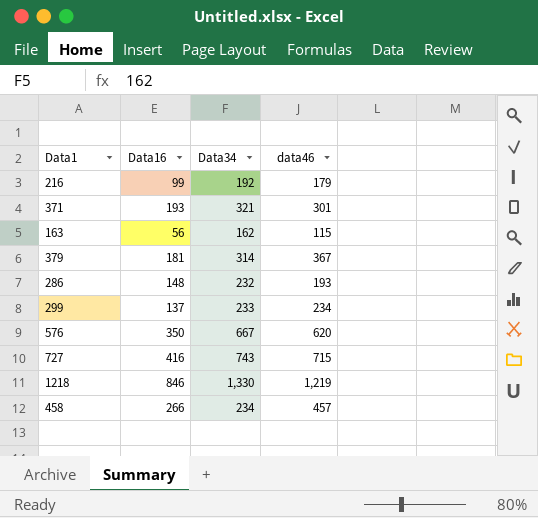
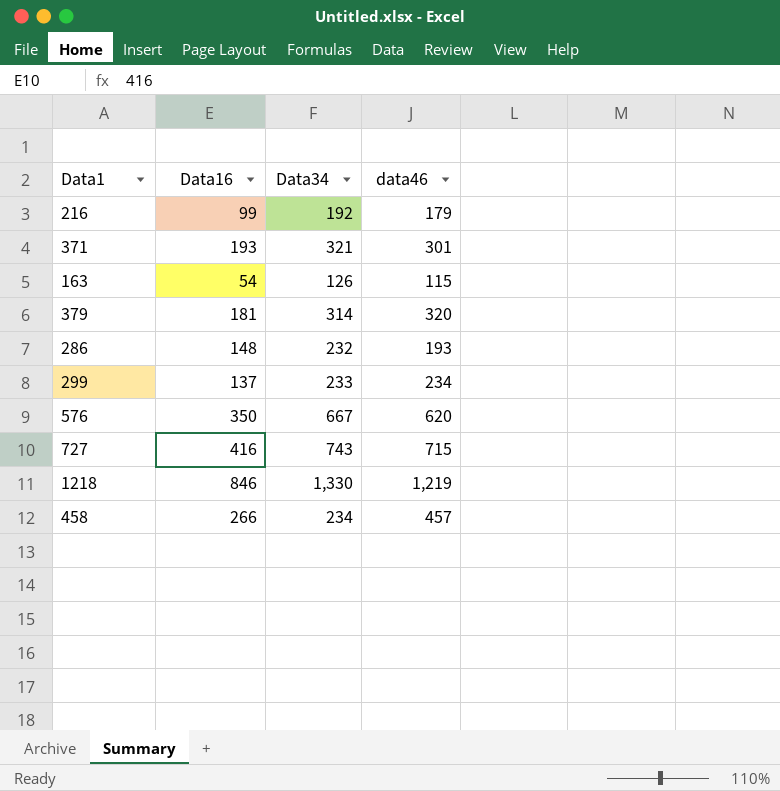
163 | Data16: 56 -> 54
163 | Data34: 162 -> 126
379 | data46: 367 -> 320

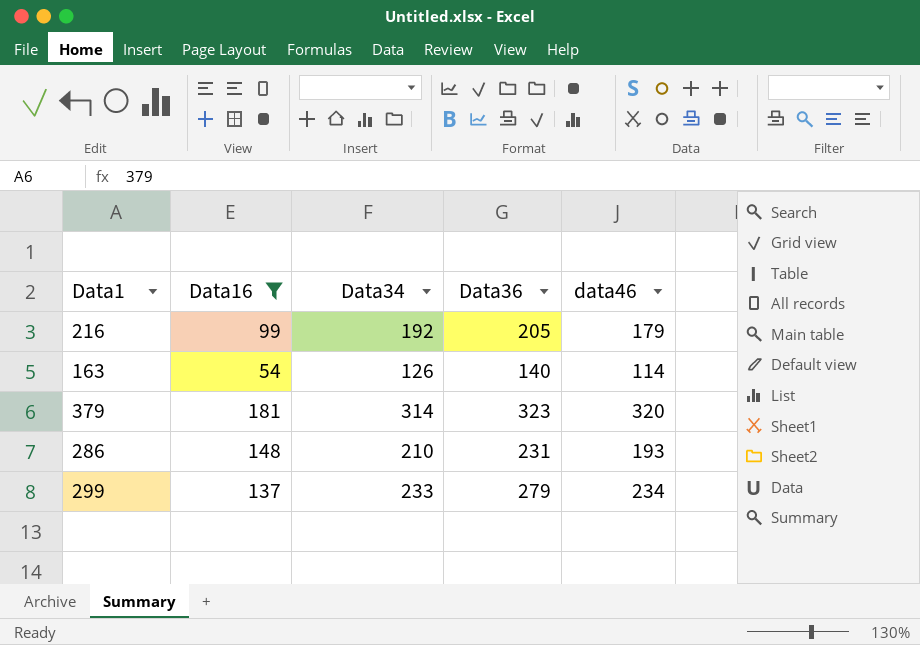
filter: none -> Data16 <= 181
column Data36 | position: none -> 4
163 | data46: 115 -> 114
286 | Data34: 232 -> 210

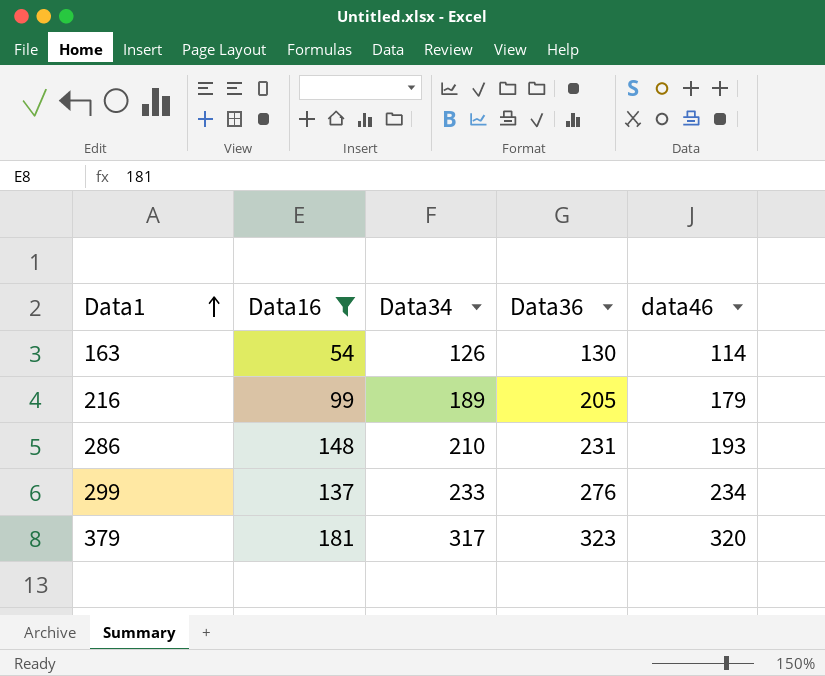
row order: none -> Data1 ascending
163 | Data36: 140 -> 130
216 | Data34: 192 -> 189
299 | Data36: 279 -> 276
379 | Data34: 314 -> 317

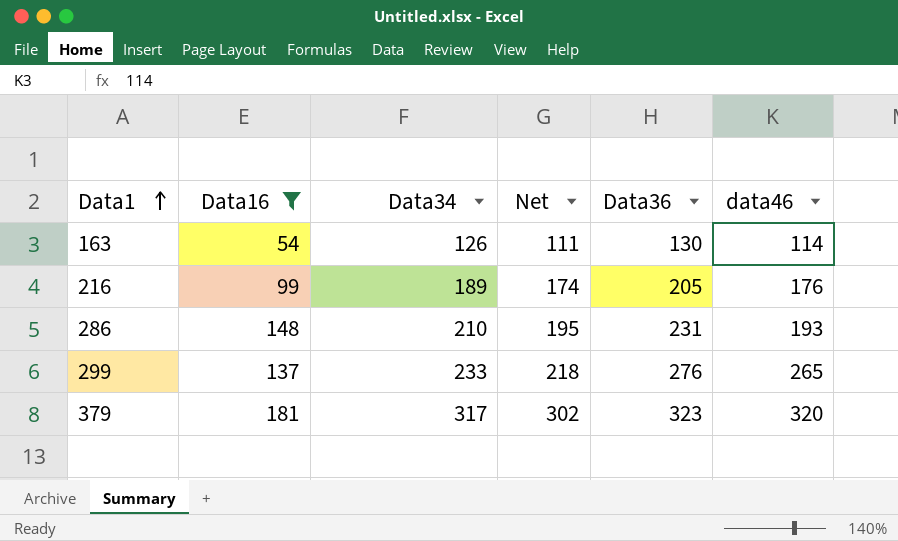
column Net | formula: none -> [Data34] - 15
216 | data46: 179 -> 176
299 | data46: 234 -> 265

